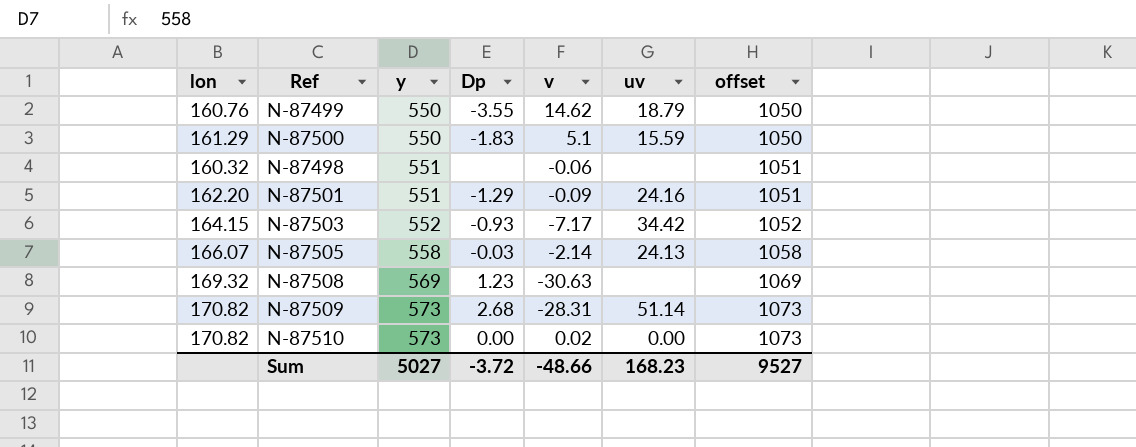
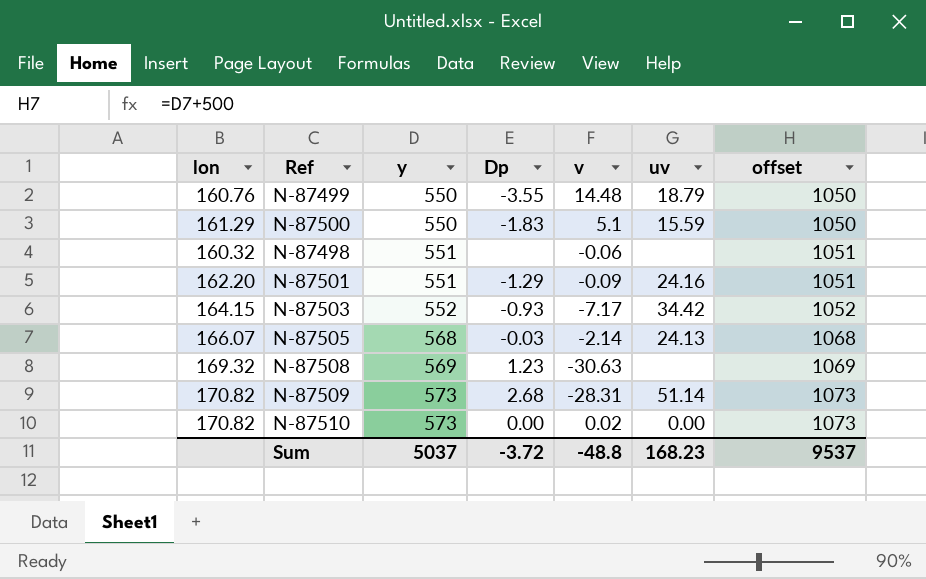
N-87499 | v: 14.62 -> 14.48
N-87505 | y: 558 -> 568
N-87505 | offset: 1058 -> 1068
Sum | y: 5027 -> 5037
Sum | v: -48.66 -> -48.8
Sum | offset: 9527 -> 9537

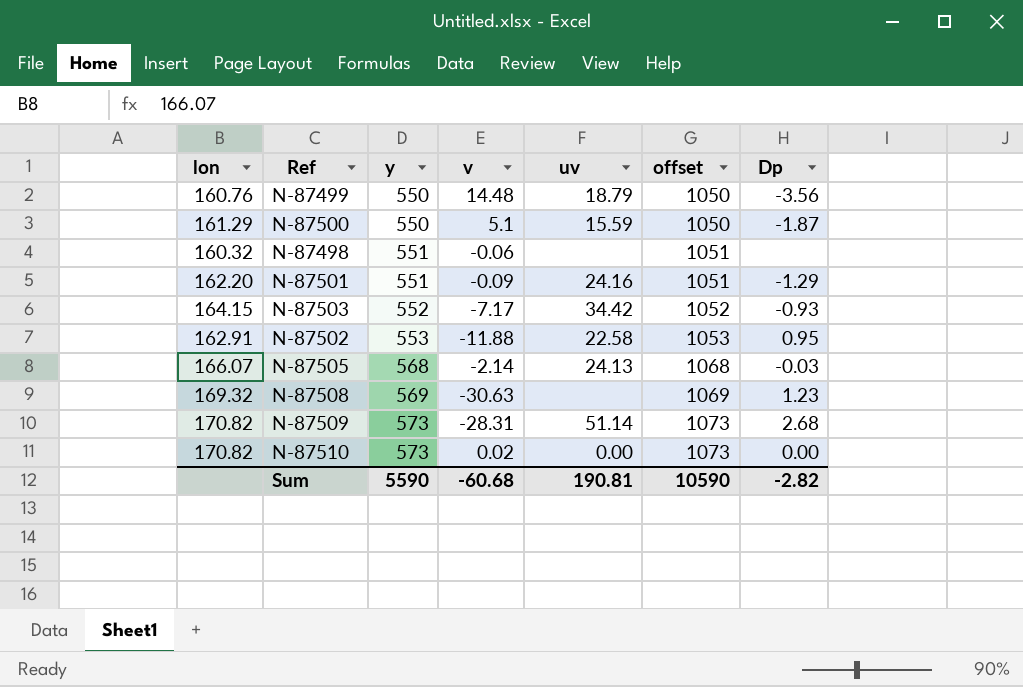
column Dp | position: 4 -> 7
N-87499 | Dp: -3.55 -> -3.56
N-87500 | Dp: -1.83 -> -1.87
row N-87502: none -> 162.91 | 553 | -11.88 | 22.58 | 1053 | 0.95
Sum | y: 5037 -> 5590
Sum | v: -48.8 -> -60.68
Sum | uv: 168.23 -> 190.81
Sum | offset: 9537 -> 10590
Sum | Dp: -3.72 -> -2.82

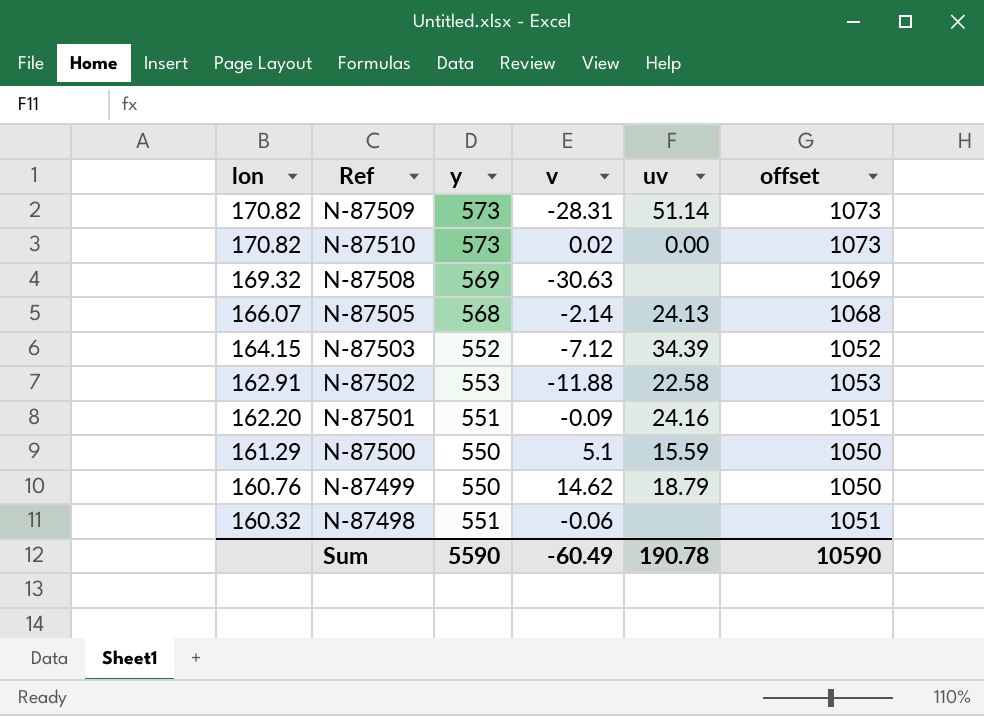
row order: y ascending -> lon descending
column Dp | position: 7 -> none
N-87503 | v: -7.17 -> -7.12
N-87503 | uv: 34.42 -> 34.39
N-87499 | v: 14.48 -> 14.62
Sum | v: -60.68 -> -60.49
Sum | uv: 190.81 -> 190.78

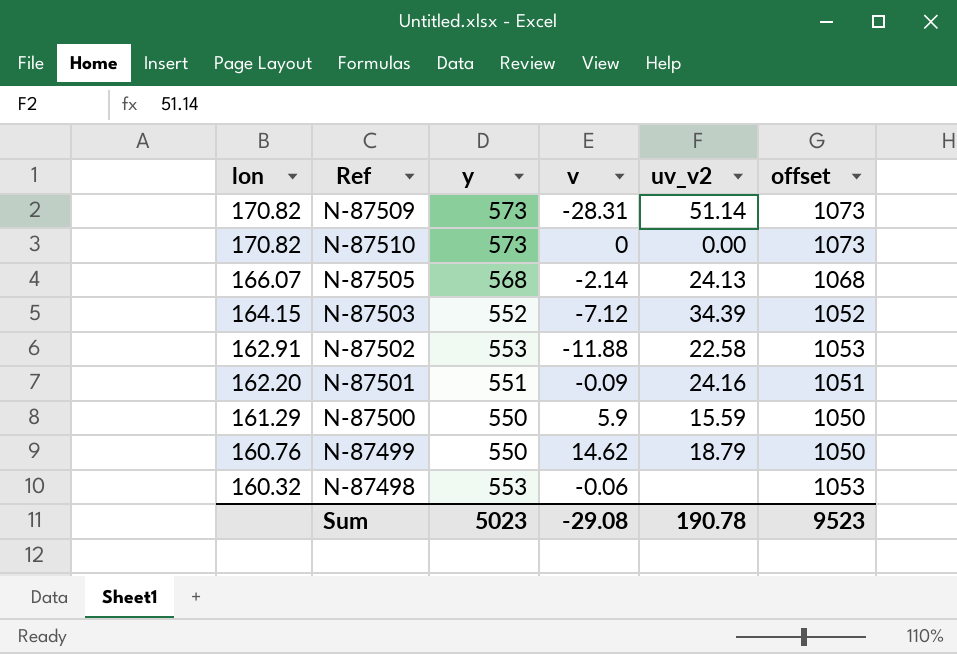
column name: uv -> uv_v2
row N-87508: 169.32 | 569 | -30.63 | none | 1069 -> none
N-87510 | v: 0.02 -> 0
N-87500 | v: 5.1 -> 5.9
N-87498 | y: 551 -> 553
N-87498 | offset: 1051 -> 1053
Sum | y: 5590 -> 5023
Sum | v: -60.49 -> -29.08
Sum | offset: 10590 -> 9523

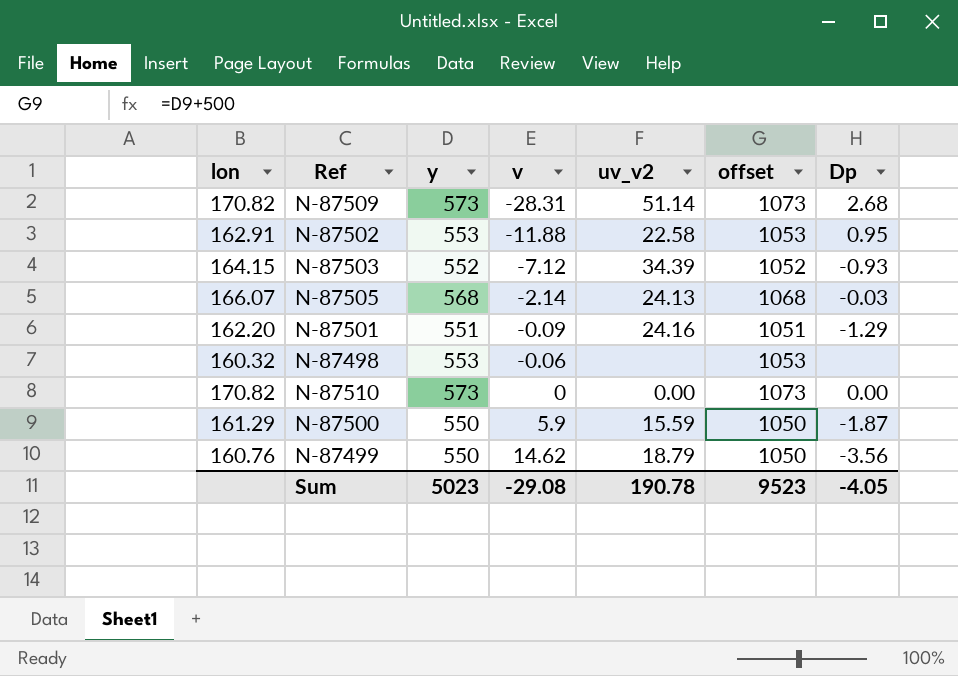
row order: lon descending -> v ascending
column Dp | position: none -> 7

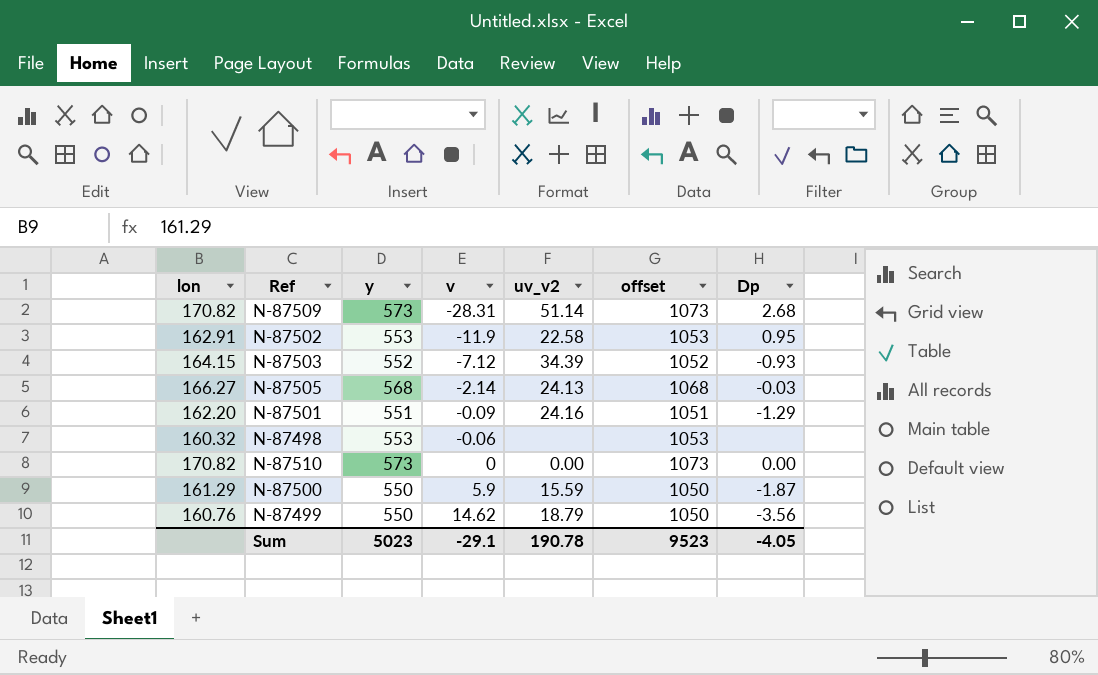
N-87502 | v: -11.88 -> -11.9
N-87505 | lon: 166.07 -> 166.27
Sum | v: -29.08 -> -29.1

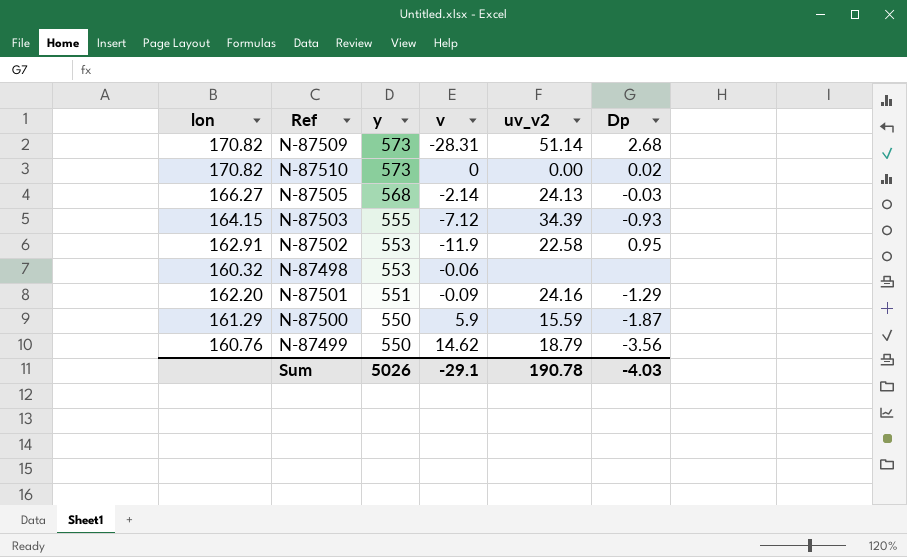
row order: v ascending -> y descending
column offset | formula: [y] + 500 -> none
N-87510 | Dp: 0.00 -> 0.02
N-87503 | y: 552 -> 555
Sum | y: 5023 -> 5026
Sum | Dp: -4.05 -> -4.03

